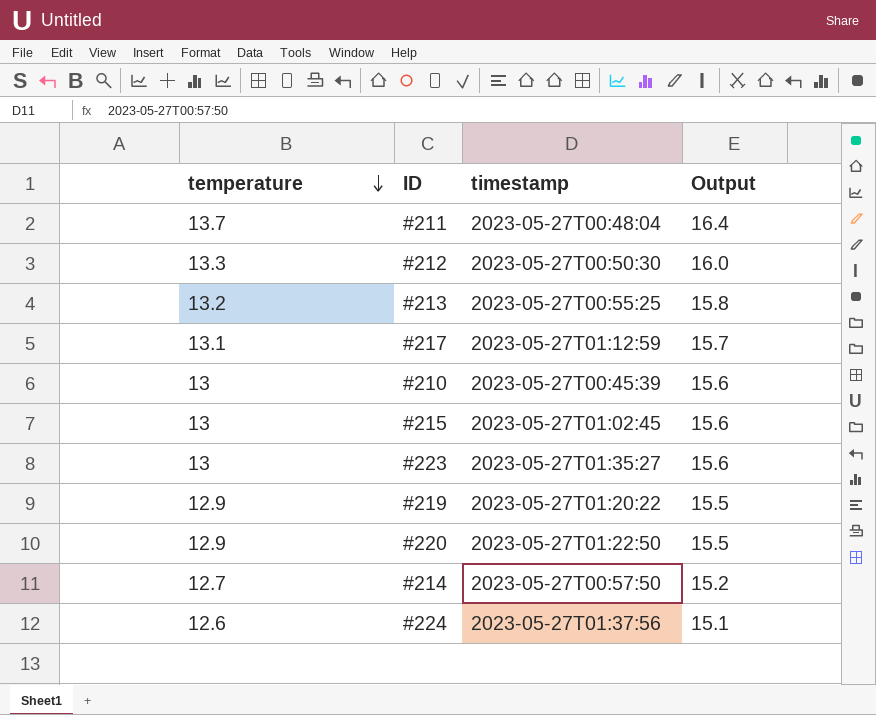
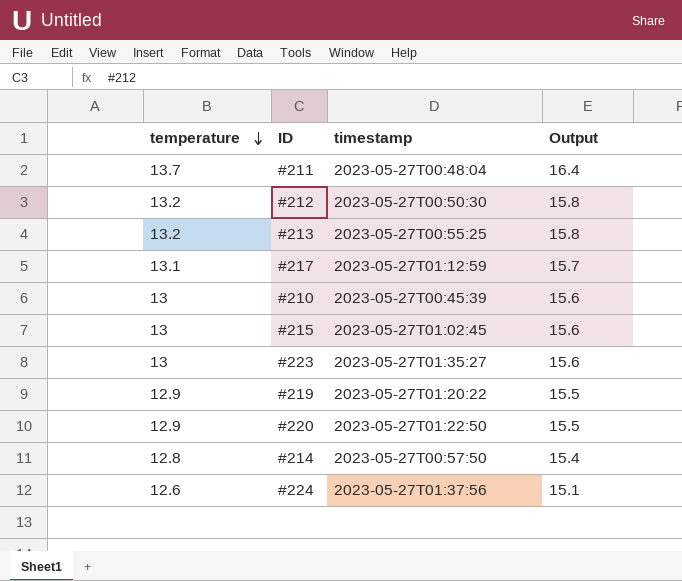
#212 | temperature: 13.3 -> 13.2
#212 | Output: 16.0 -> 15.8
#214 | temperature: 12.7 -> 12.8
#214 | Output: 15.2 -> 15.4

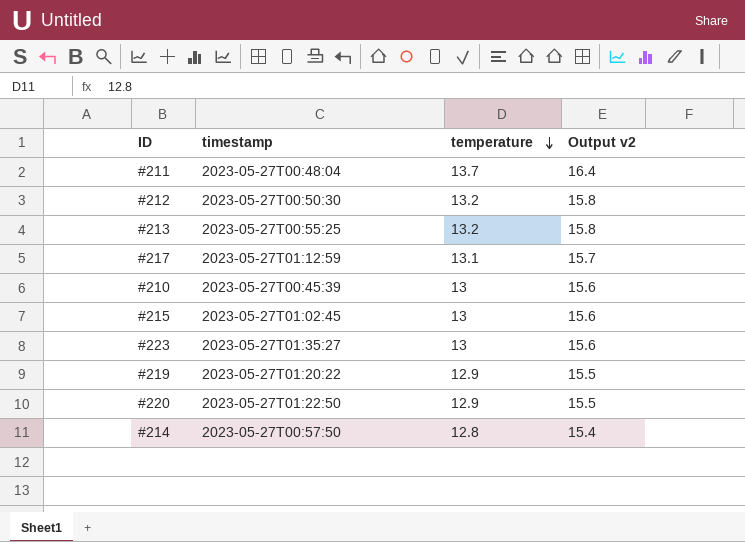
column temperature | position: 1 -> 3
column name: Output -> Output v2
row #224: 12.6 | 2023-05-27T01:37:56 | 15.1 -> none

